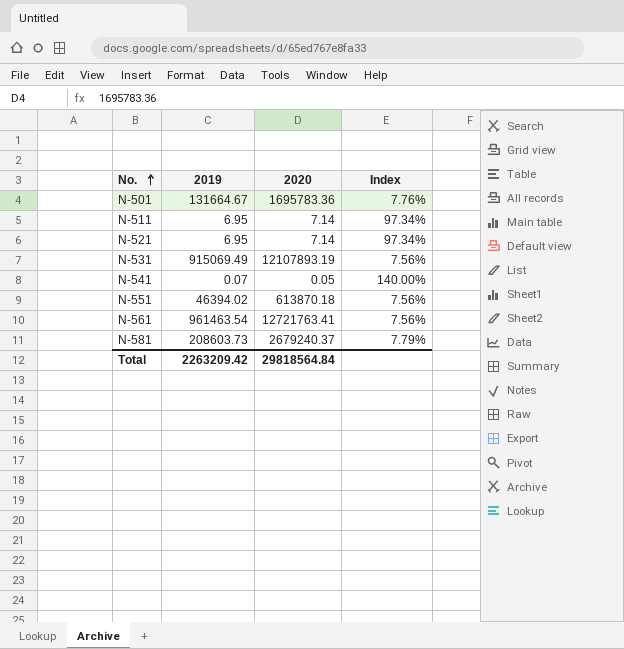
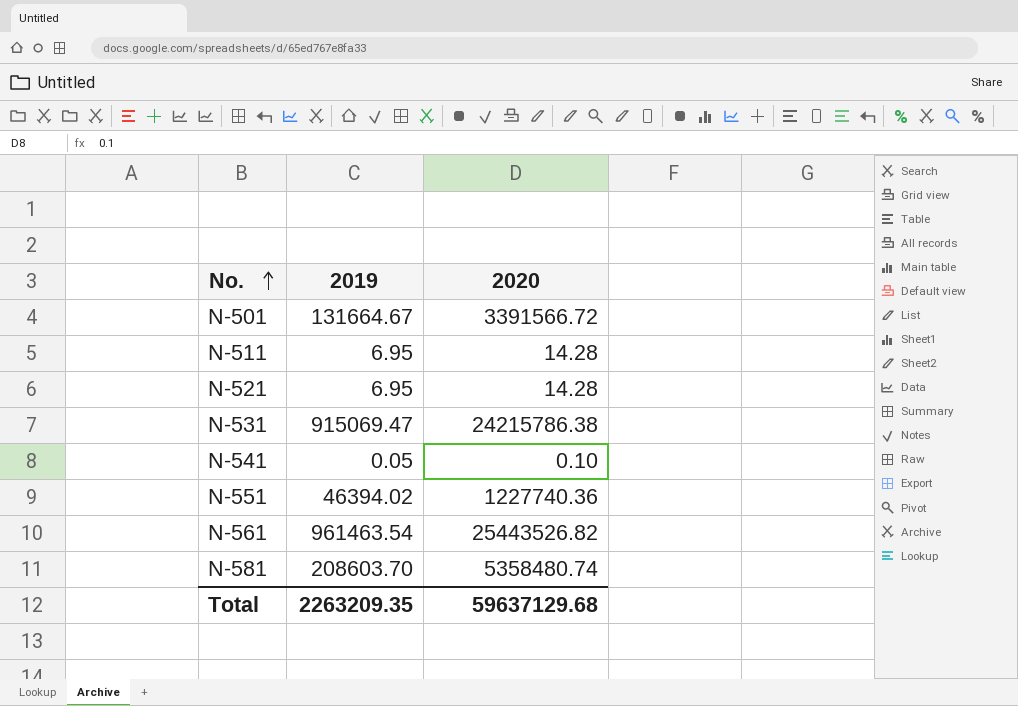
column Index | formula: [2019] / [2020] -> none
N-501 | 2020: 1695783.36 -> 3391566.72
N-511 | 2020: 7.14 -> 14.28
N-521 | 2020: 7.14 -> 14.28
N-531 | 2019: 915069.49 -> 915069.47
N-531 | 2020: 12107893.19 -> 24215786.38
N-541 | 2019: 0.07 -> 0.05
N-541 | 2020: 0.05 -> 0.10
N-551 | 2020: 613870.18 -> 1227740.36
N-561 | 2020: 12721763.41 -> 25443526.82
N-581 | 2019: 208603.73 -> 208603.70
N-581 | 2020: 2679240.37 -> 5358480.74
Total | 2019: 2263209.42 -> 2263209.35
Total | 2020: 29818564.84 -> 59637129.68

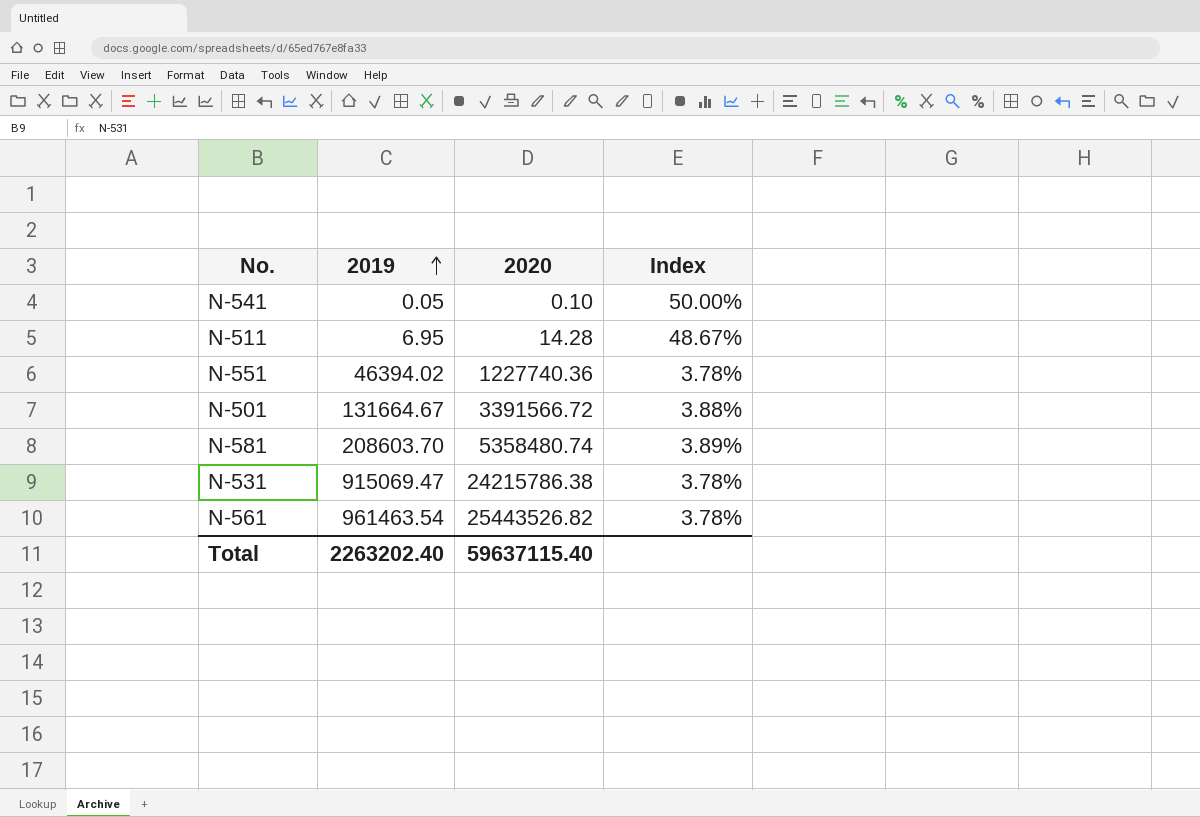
row order: No. ascending -> 2019 ascending
column Index | formula: none -> [2019] / [2020]
row N-521: 6.95 | 14.28 -> none
Total | 2019: 2263209.35 -> 2263202.40
Total | 2020: 59637129.68 -> 59637115.40

